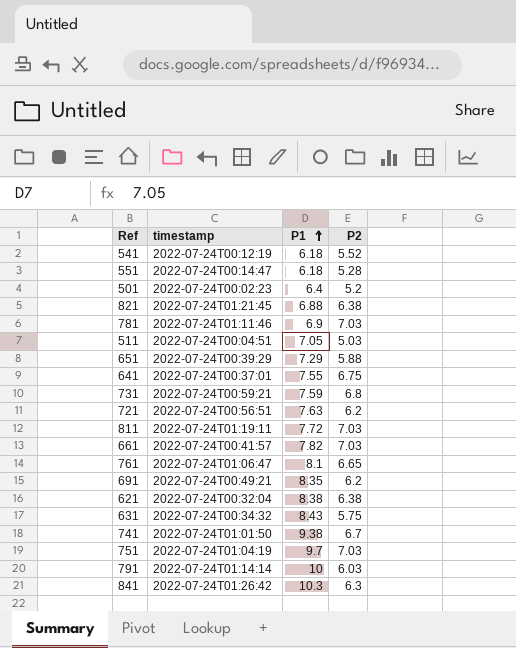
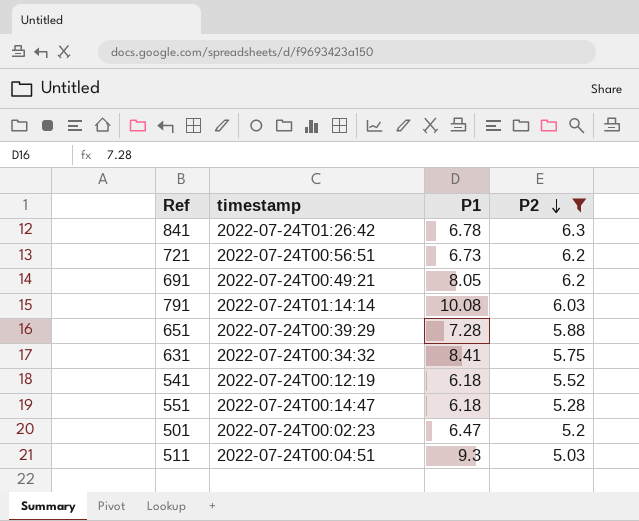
filter: none -> P2 <= 6.3
row order: P1 ascending -> P2 descending
841 | P1: 10.3 -> 6.78
721 | P1: 7.63 -> 6.73
691 | P1: 8.35 -> 8.05
791 | P1: 10 -> 10.08
651 | P1: 7.29 -> 7.28
631 | P1: 8.43 -> 8.41
501 | P1: 6.4 -> 6.47
511 | P1: 7.05 -> 9.3

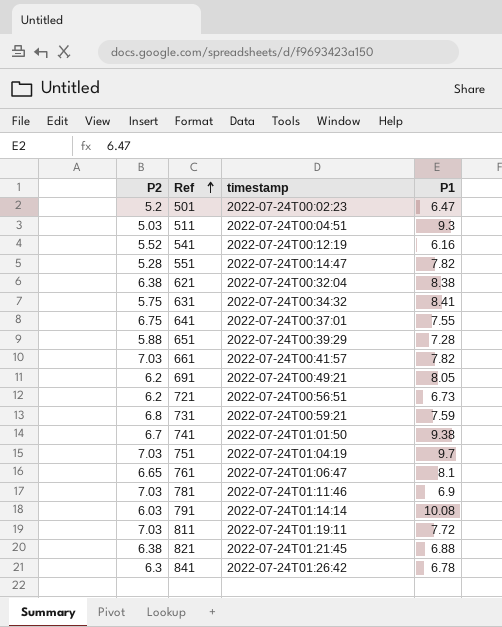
filter: P2 <= 6.3 -> none
row order: P2 descending -> Ref ascending
column P2 | position: 4 -> 1
541 | P1: 6.18 -> 6.16
551 | P1: 6.18 -> 7.82

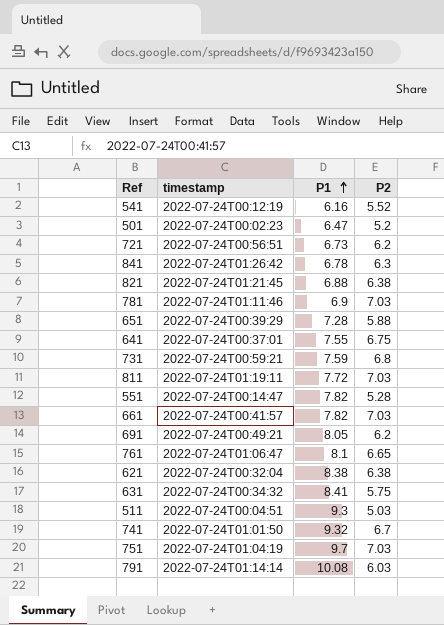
row order: Ref ascending -> P1 ascending
column P2 | position: 1 -> 4
741 | P1: 9.38 -> 9.32

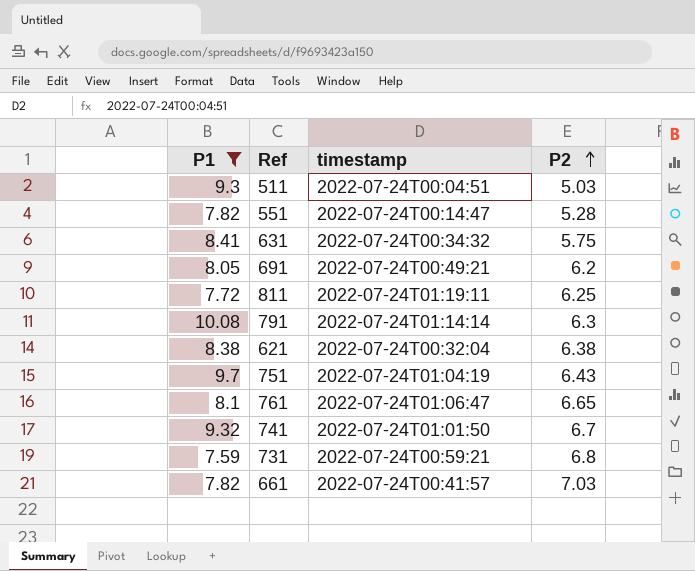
filter: none -> P1 >= 7.59
row order: P1 ascending -> P2 ascending
column P1 | position: 3 -> 1
811 | P2: 7.03 -> 6.25
791 | P2: 6.03 -> 6.3
751 | P2: 7.03 -> 6.43

